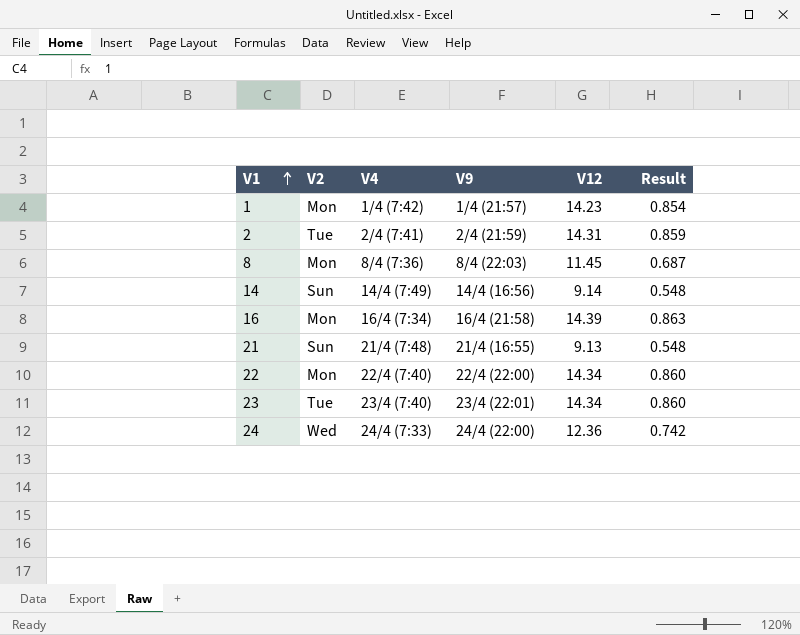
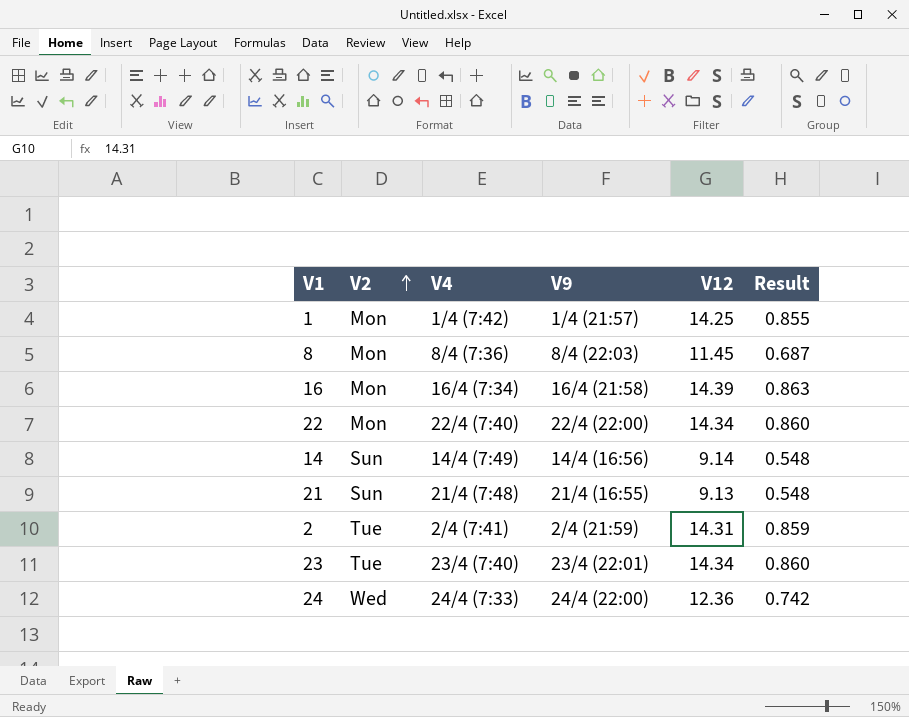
row order: V1 ascending -> V2 ascending
1 | V12: 14.23 -> 14.25
1 | Result: 0.854 -> 0.855

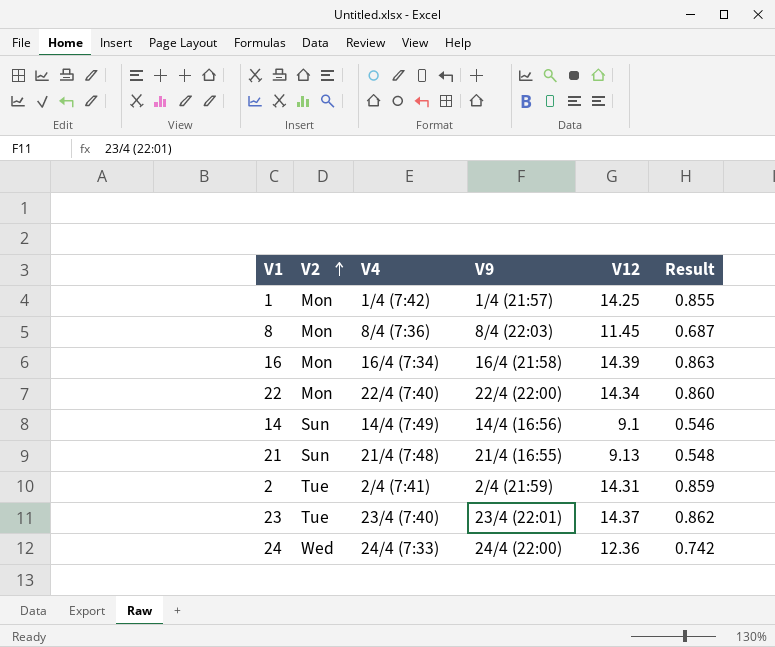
14 | V12: 9.14 -> 9.1
14 | Result: 0.548 -> 0.546
23 | V12: 14.34 -> 14.37
23 | Result: 0.860 -> 0.862

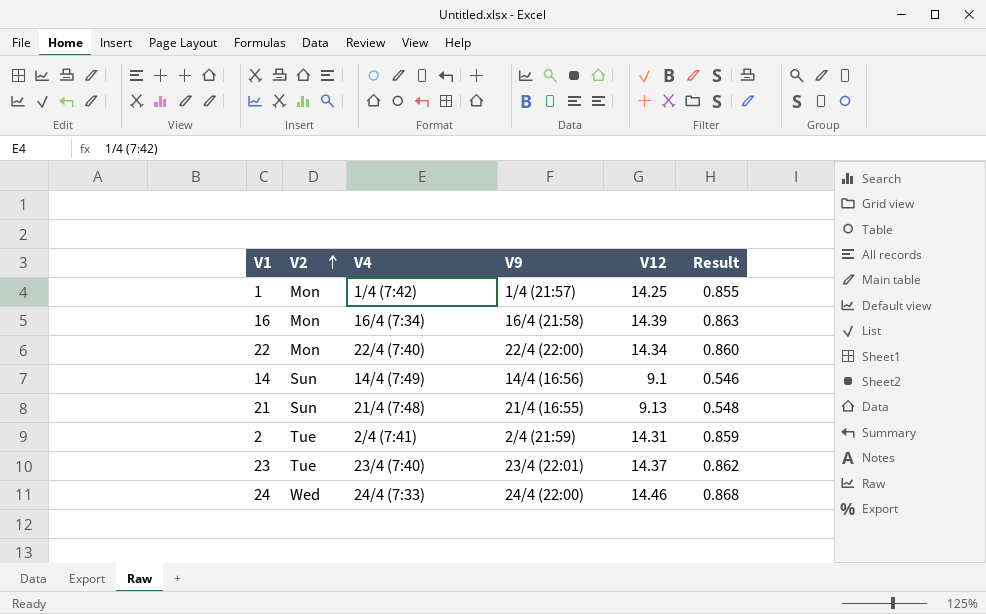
row 8: Mon | 8/4 (7:36) | 8/4 (22:03) | 11.45 | 0.687 -> none
24 | V12: 12.36 -> 14.46
24 | Result: 0.742 -> 0.868

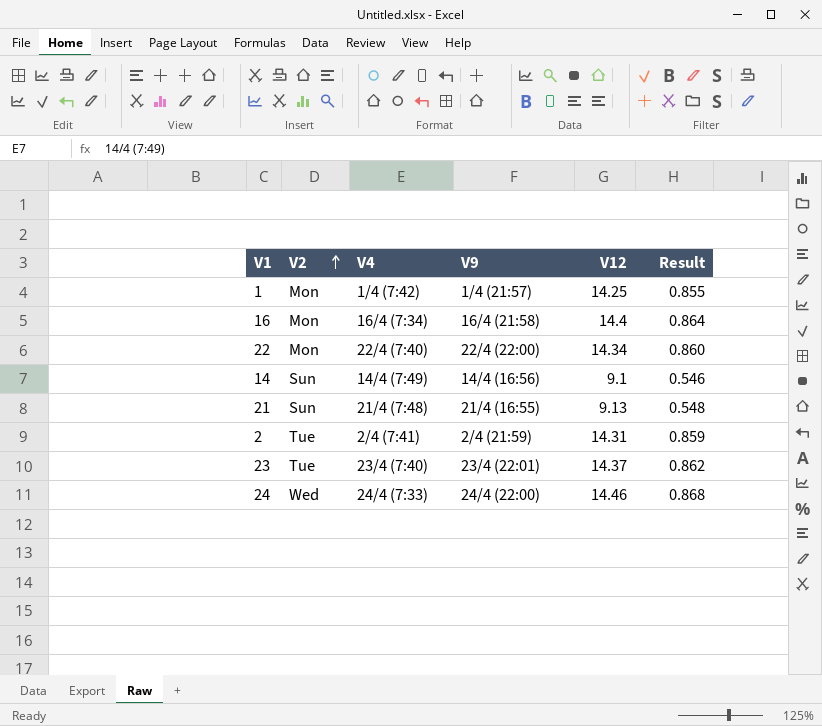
16 | V12: 14.39 -> 14.4
16 | Result: 0.863 -> 0.864

